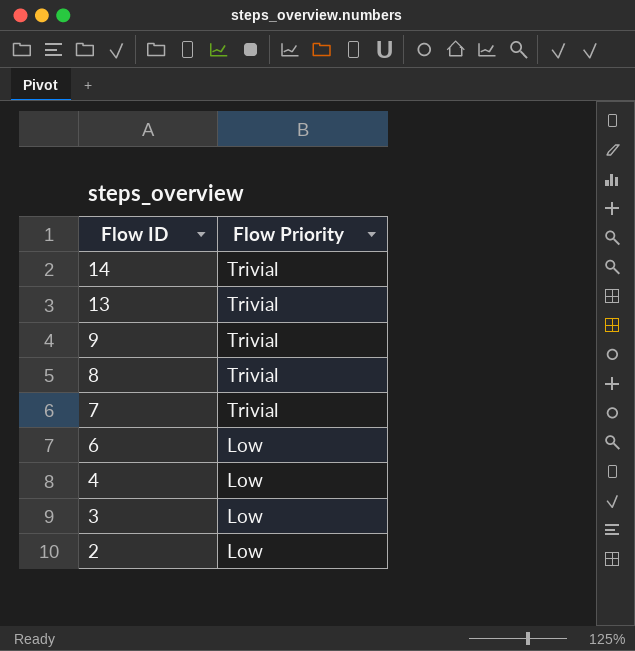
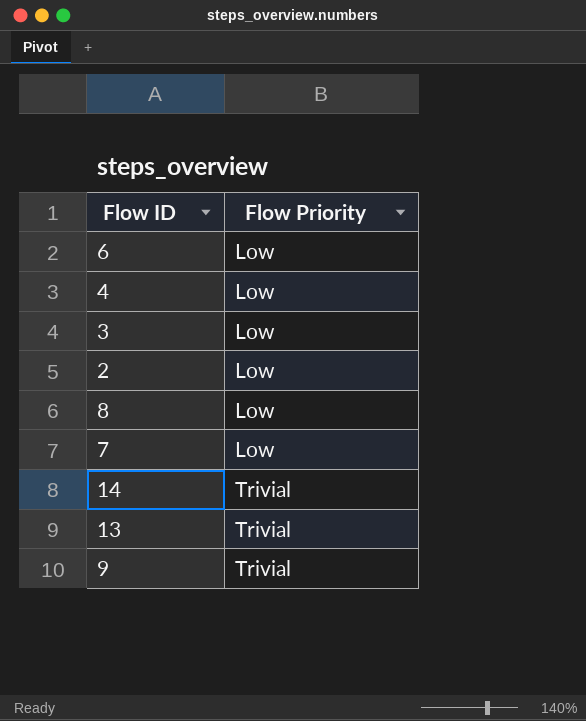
row order: Flow ID descending -> Flow Priority ascending
8 | Flow Priority: Trivial -> Low
7 | Flow Priority: Trivial -> Low

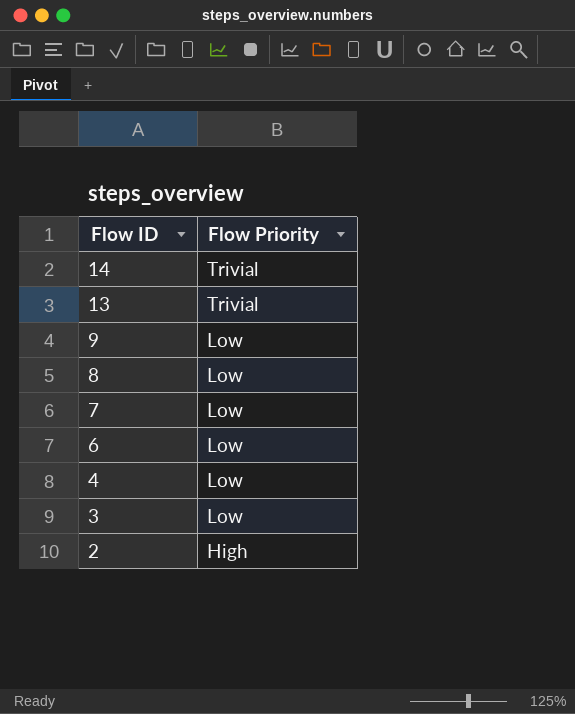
row order: Flow Priority ascending -> Flow ID descending
9 | Flow Priority: Trivial -> Low
2 | Flow Priority: Low -> High

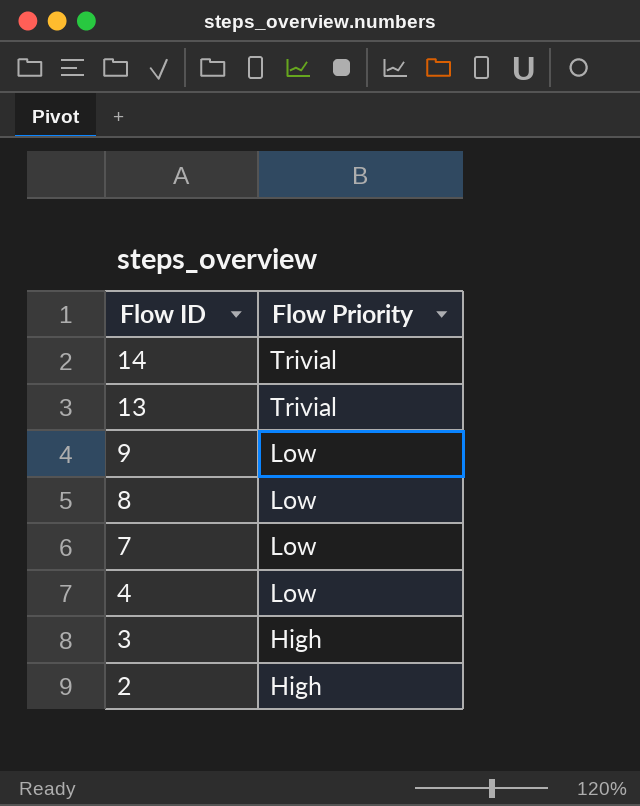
row 6: Low -> none
3 | Flow Priority: Low -> High

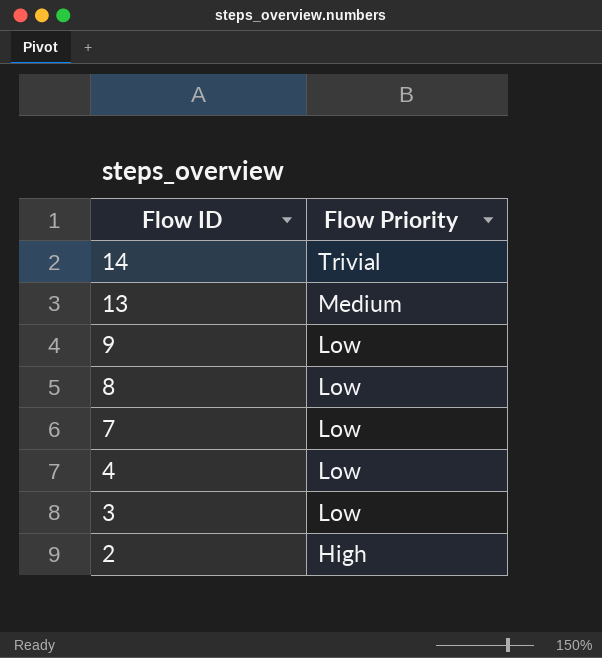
13 | Flow Priority: Trivial -> Medium
3 | Flow Priority: High -> Low

